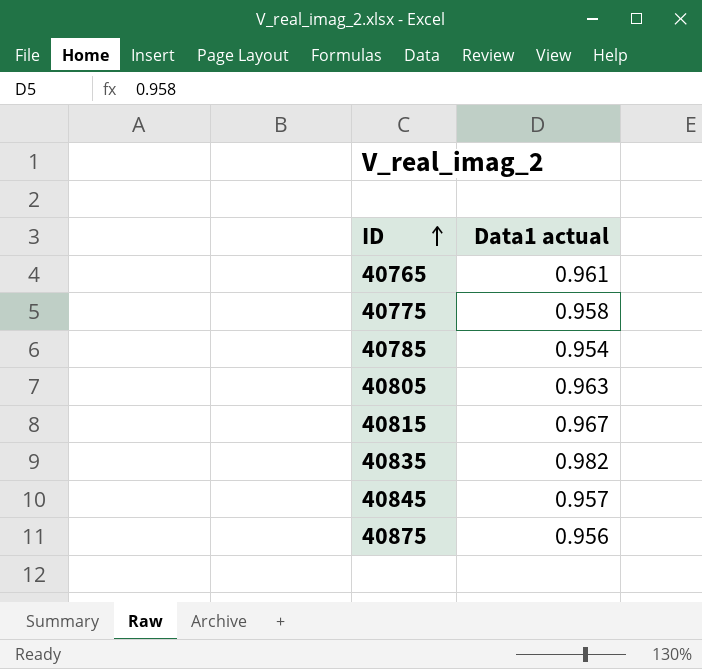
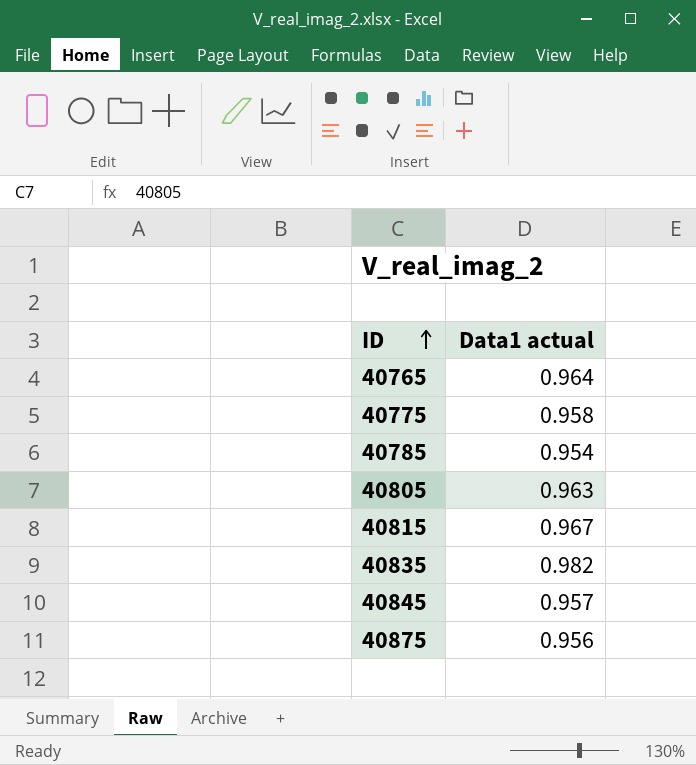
40765 | Data1 actual: 0.961 -> 0.964

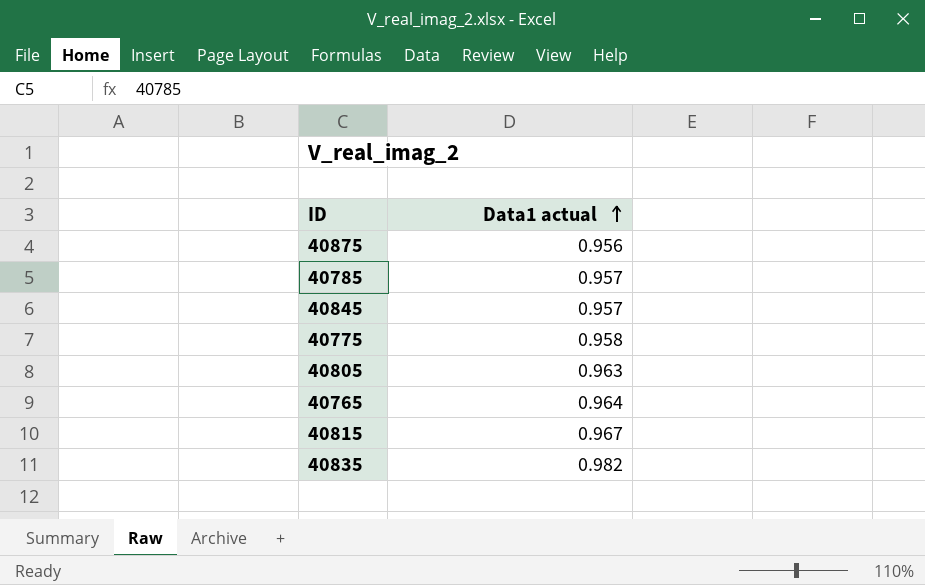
row order: ID ascending -> Data1 actual ascending
40785 | Data1 actual: 0.954 -> 0.957

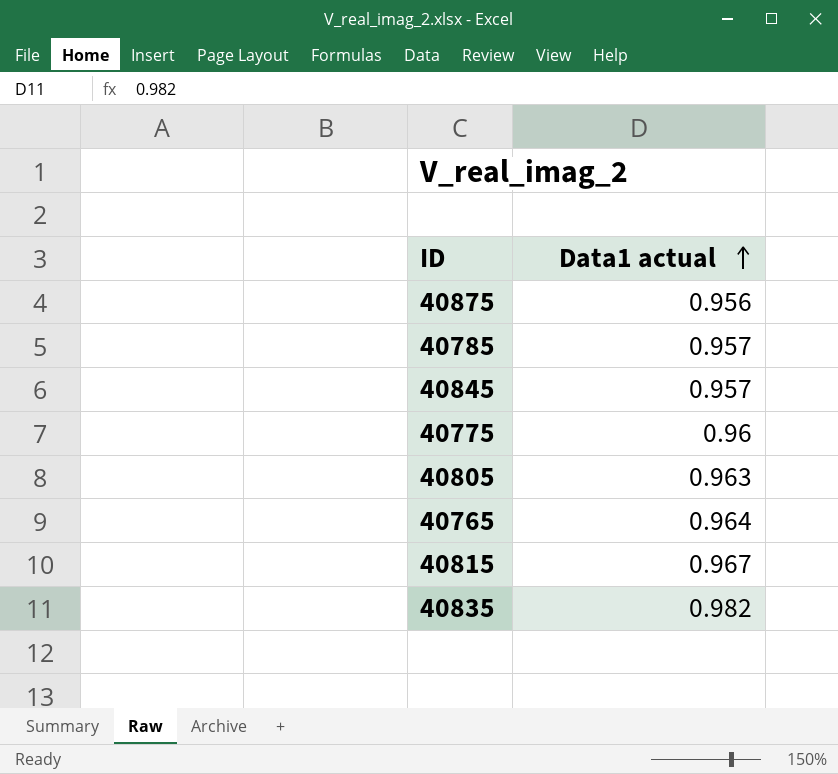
40775 | Data1 actual: 0.958 -> 0.96

